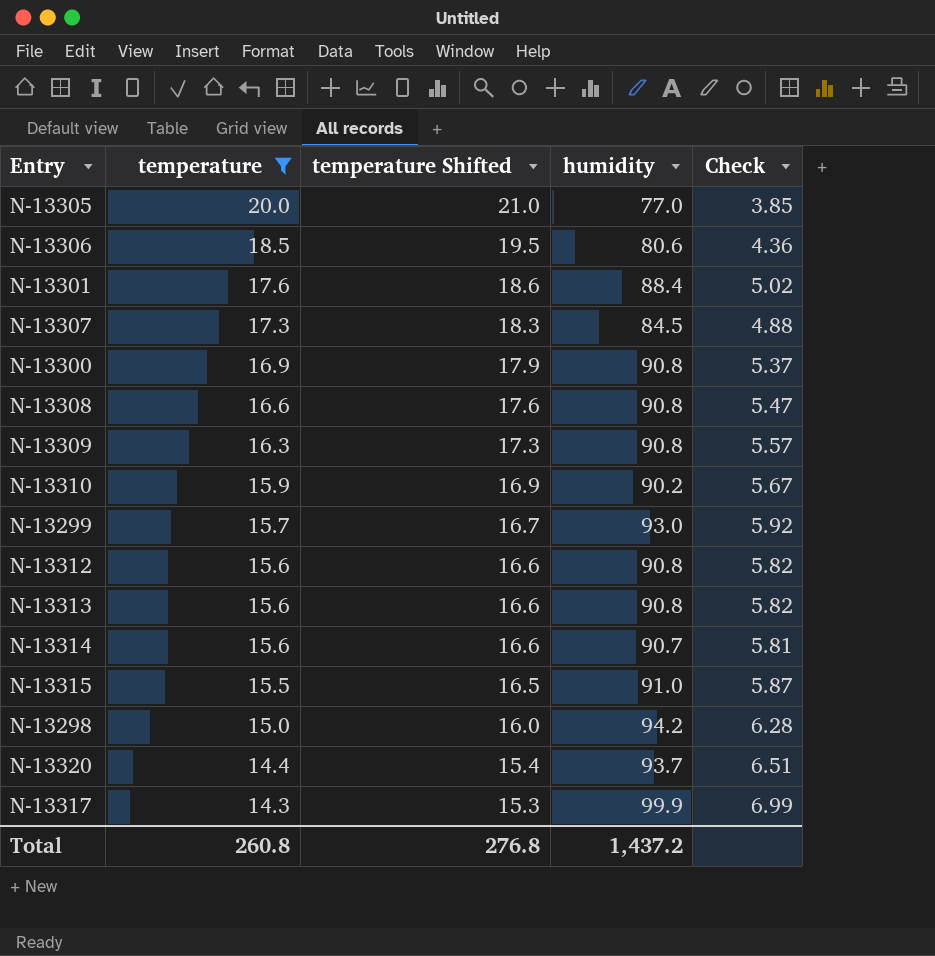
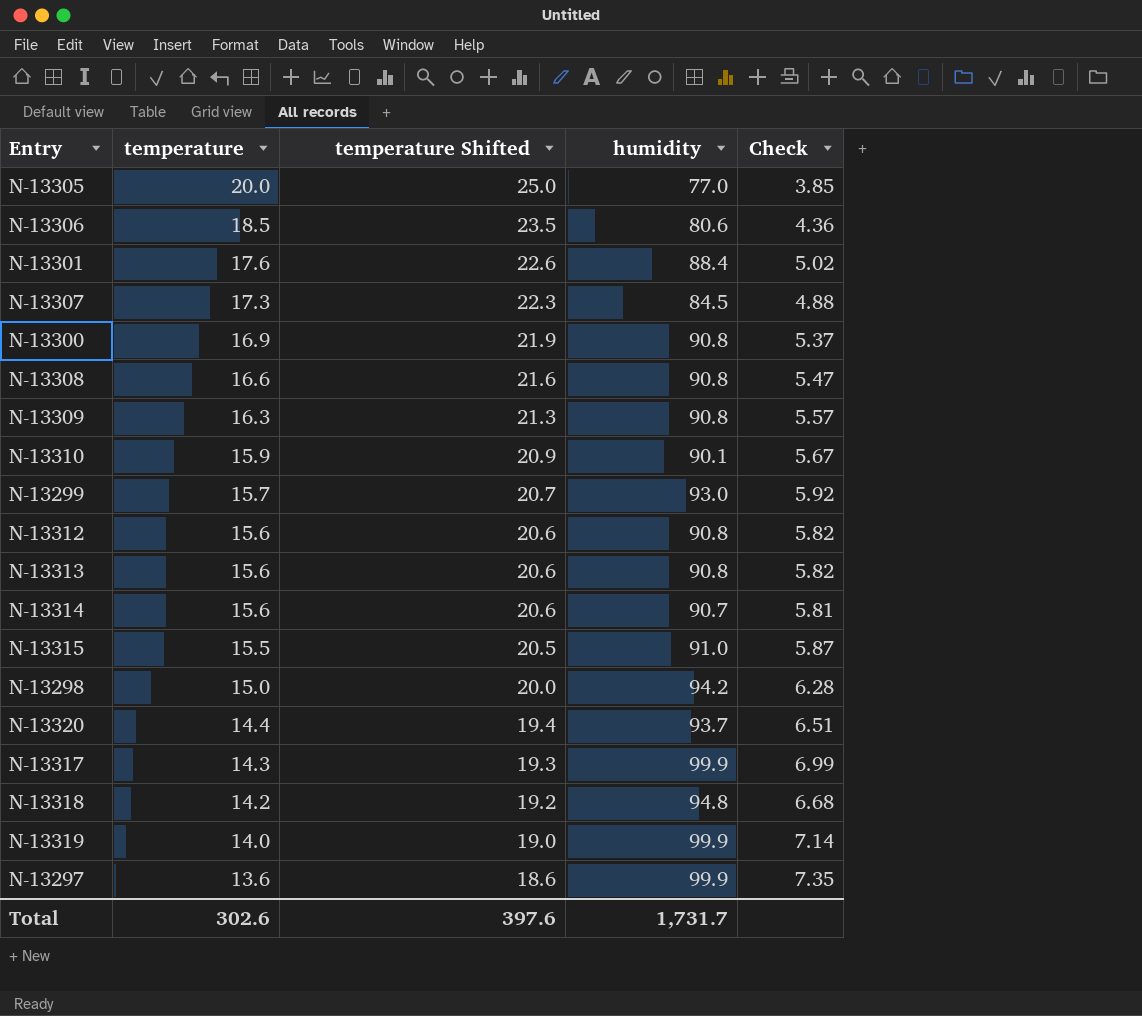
filter: temperature >= 14.3 -> none
column temperature Shifted | formula: [temperature] + 1 -> [temperature] + 5
N-13310 | humidity: 90.2 -> 90.1
Total | temperature: 260.8 -> 302.6
Total | temperature Shifted: 276.8 -> 397.6
Total | humidity: 1,437.2 -> 1,731.7

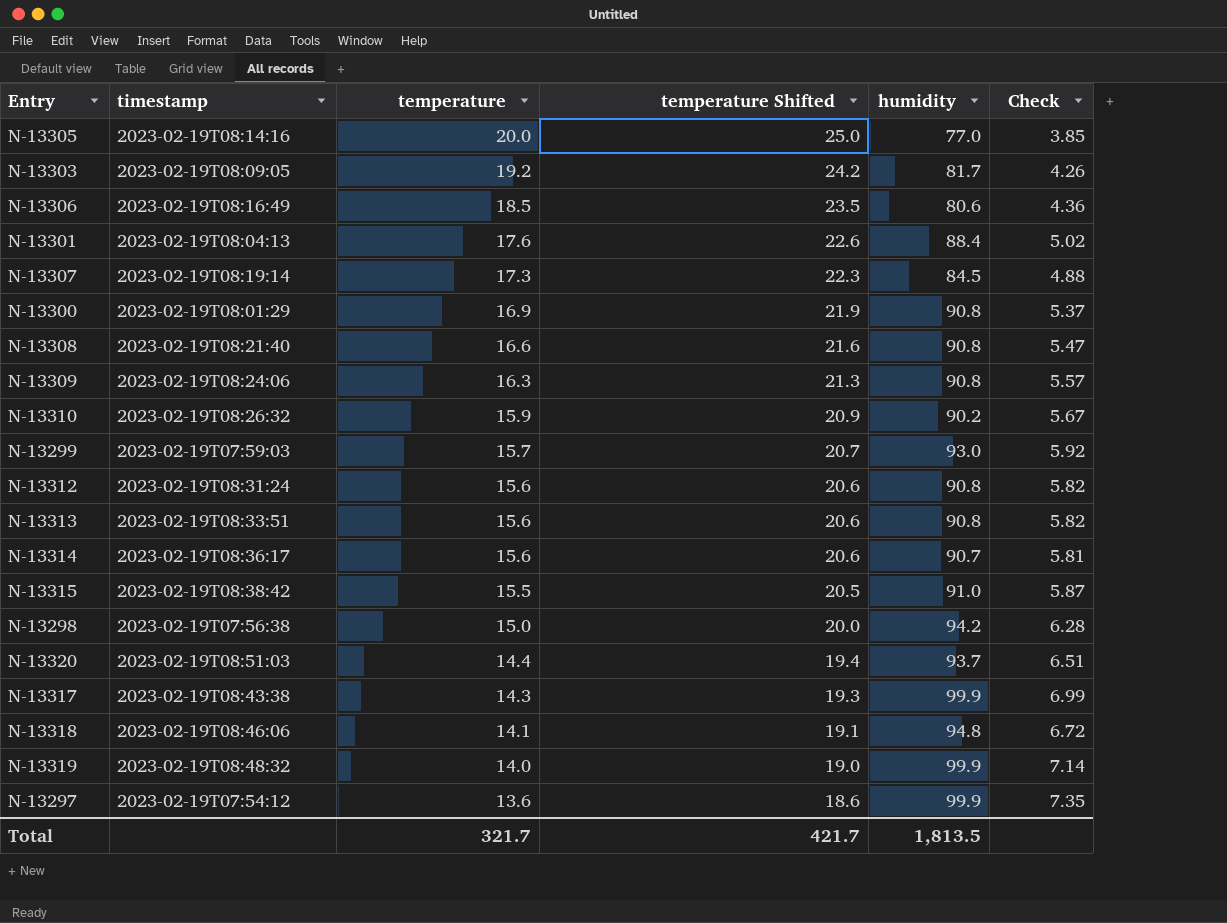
column timestamp | position: none -> 2
row N-13303: none -> 2023-02-19T08:09:05 | 19.2 | 24.2 | 81.7 | 4.26
N-13310 | humidity: 90.1 -> 90.2
N-13318 | temperature: 14.2 -> 14.1
N-13318 | temperature Shifted: 19.2 -> 19.1
N-13318 | Check: 6.68 -> 6.72
Total | temperature: 302.6 -> 321.7
Total | temperature Shifted: 397.6 -> 421.7
Total | humidity: 1,731.7 -> 1,813.5

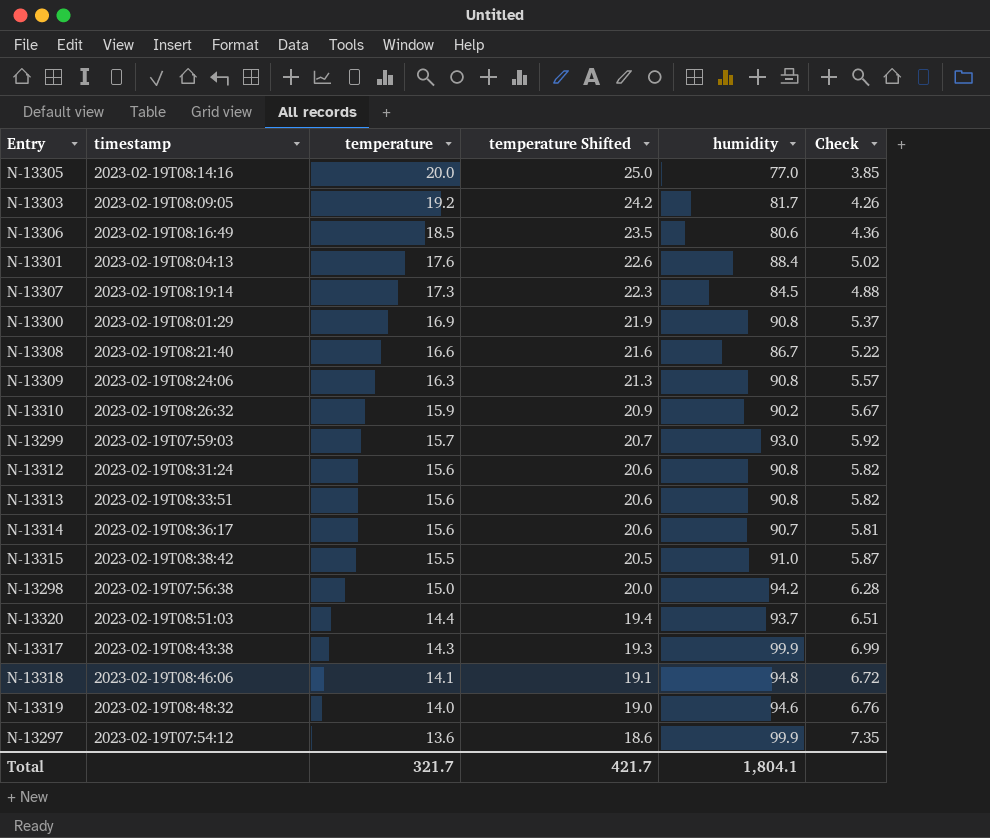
N-13308 | humidity: 90.8 -> 86.7
N-13308 | Check: 5.47 -> 5.22
N-13319 | humidity: 99.9 -> 94.6
N-13319 | Check: 7.14 -> 6.76
Total | humidity: 1,813.5 -> 1,804.1

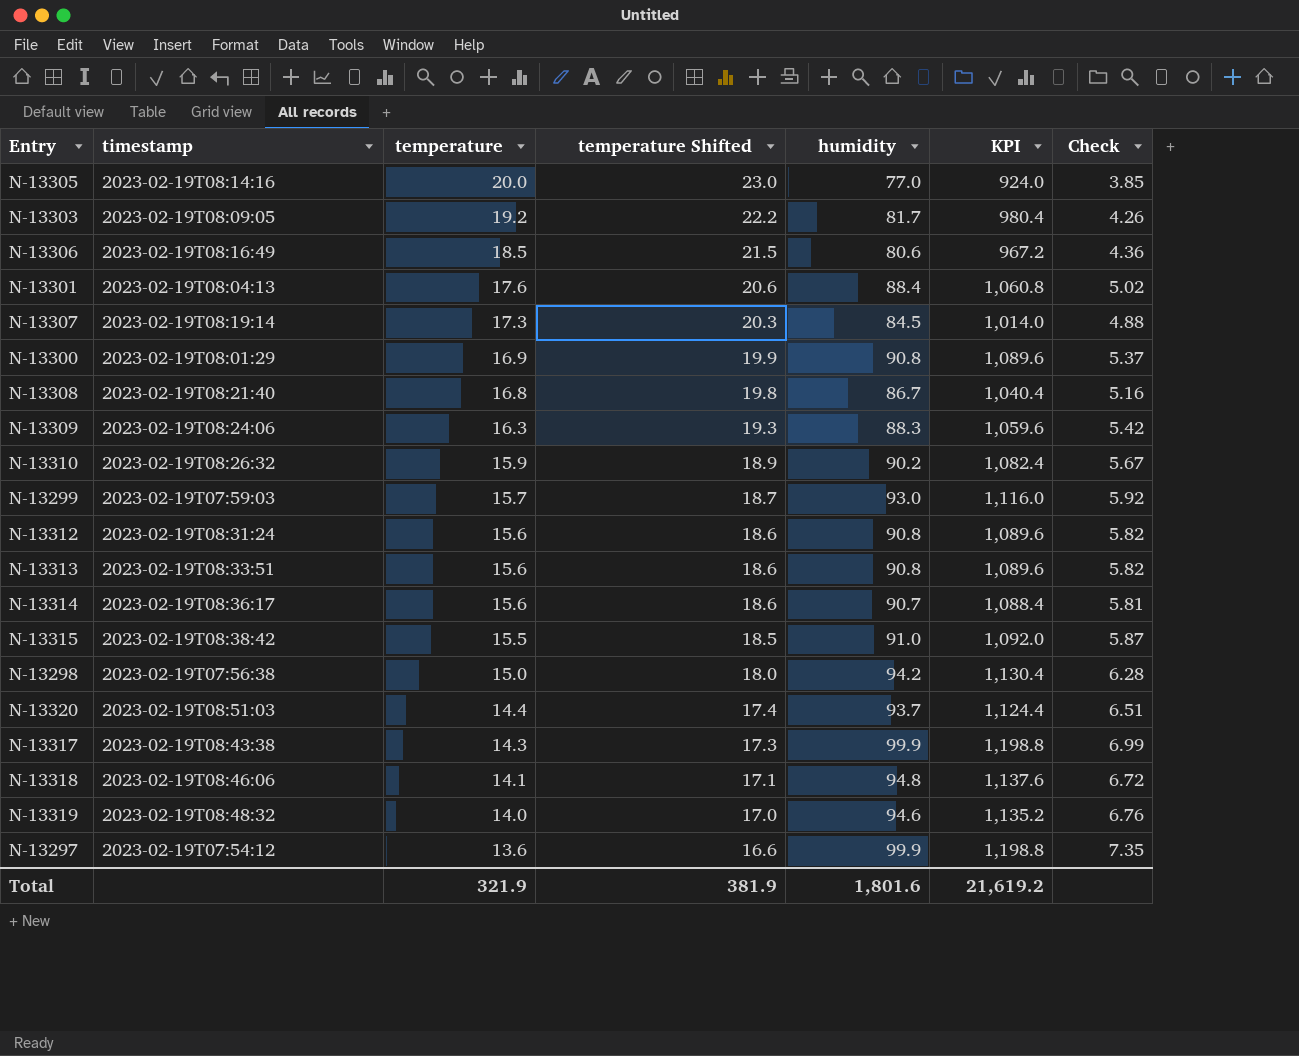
column temperature Shifted | formula: [temperature] + 5 -> [temperature] + 3
column KPI | formula: none -> [humidity] * 12
N-13308 | temperature: 16.6 -> 16.8
N-13308 | Check: 5.22 -> 5.16
N-13309 | humidity: 90.8 -> 88.3
N-13309 | Check: 5.57 -> 5.42
Total | temperature: 321.7 -> 321.9
Total | temperature Shifted: 421.7 -> 381.9
Total | humidity: 1,804.1 -> 1,801.6

